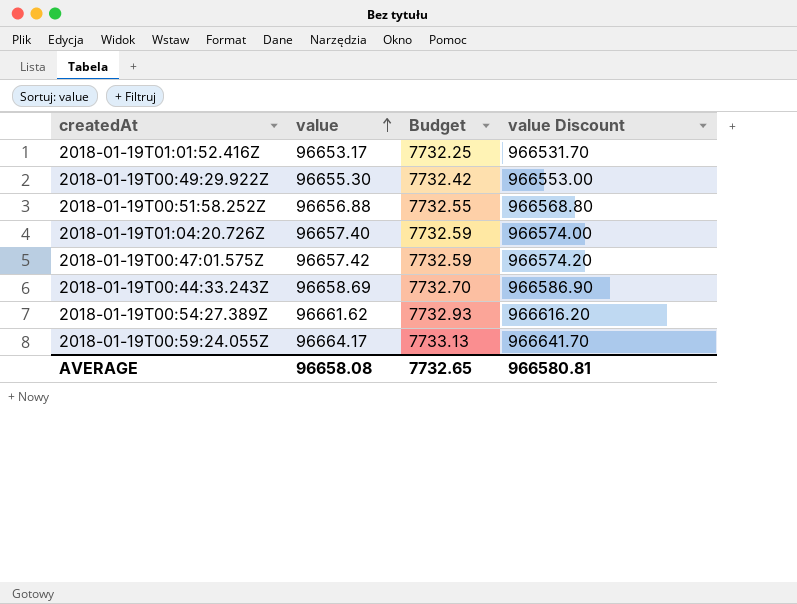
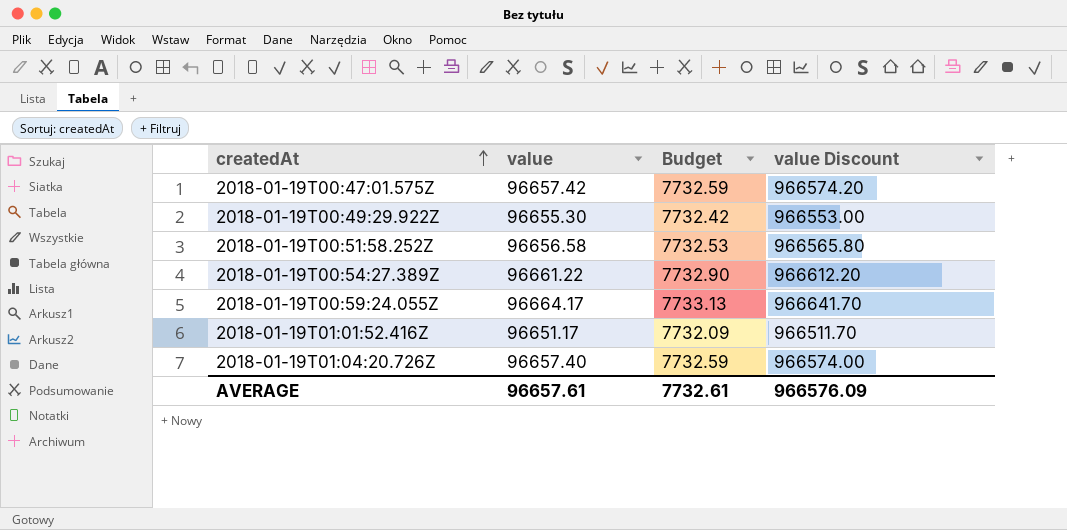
row order: value ascending -> createdAt ascending
row 2018-01-19T00:44:33.243Z: 96658.69 | 7732.70 | 966586.90 -> none
2018-01-19T00:51:58.252Z | value: 96656.88 -> 96656.58
2018-01-19T00:51:58.252Z | Budget: 7732.55 -> 7732.53
2018-01-19T00:51:58.252Z | value Discount: 966568.80 -> 966565.80
2018-01-19T00:54:27.389Z | value: 96661.62 -> 96661.22
2018-01-19T00:54:27.389Z | Budget: 7732.93 -> 7732.90
2018-01-19T00:54:27.389Z | value Discount: 966616.20 -> 966612.20
2018-01-19T01:01:52.416Z | value: 96653.17 -> 96651.17
2018-01-19T01:01:52.416Z | Budget: 7732.25 -> 7732.09
2018-01-19T01:01:52.416Z | value Discount: 966531.70 -> 966511.70
AVERAGE | value: 96658.08 -> 96657.61
AVERAGE | Budget: 7732.65 -> 7732.61
AVERAGE | value Discount: 966580.81 -> 966576.09

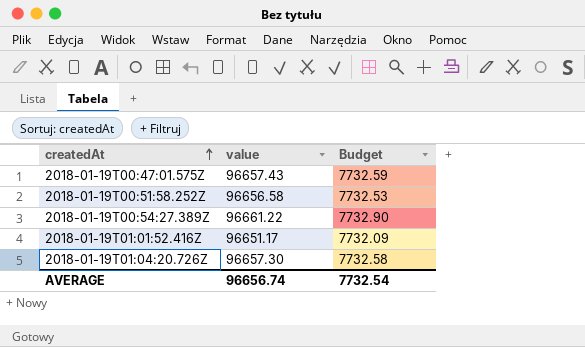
column value Discount | formula: [value] * 10 -> none
row 2018-01-19T00:49:29.922Z: 96655.30 | 7732.42 | 966553.00 -> none
row 2018-01-19T00:59:24.055Z: 96664.17 | 7733.13 | 966641.70 -> none
2018-01-19T00:47:01.575Z | value: 96657.42 -> 96657.43
2018-01-19T01:04:20.726Z | value: 96657.40 -> 96657.30
2018-01-19T01:04:20.726Z | Budget: 7732.59 -> 7732.58
AVERAGE | value: 96657.61 -> 96656.74
AVERAGE | Budget: 7732.61 -> 7732.54

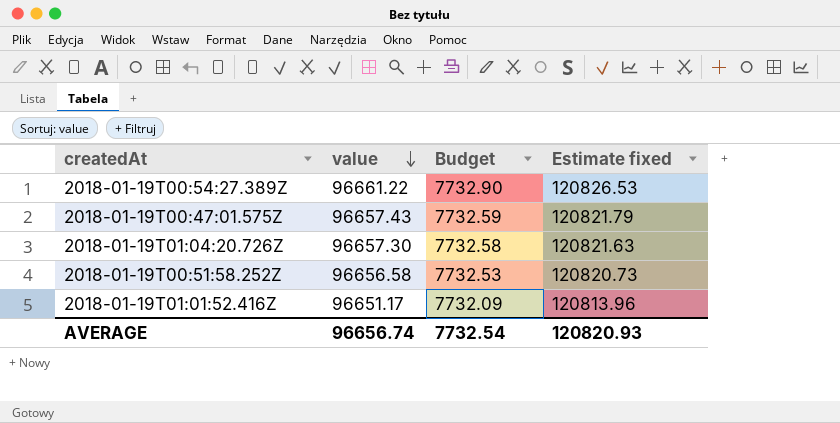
row order: createdAt ascending -> value descending
column Estimate fixed | formula: none -> [value] * 1.25

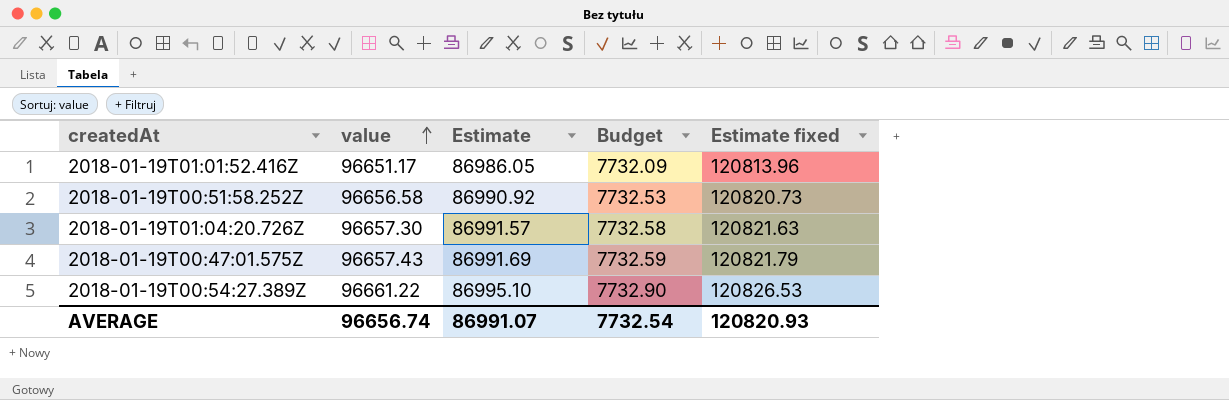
row order: value descending -> value ascending
column Estimate | formula: none -> [value] * 0.9

